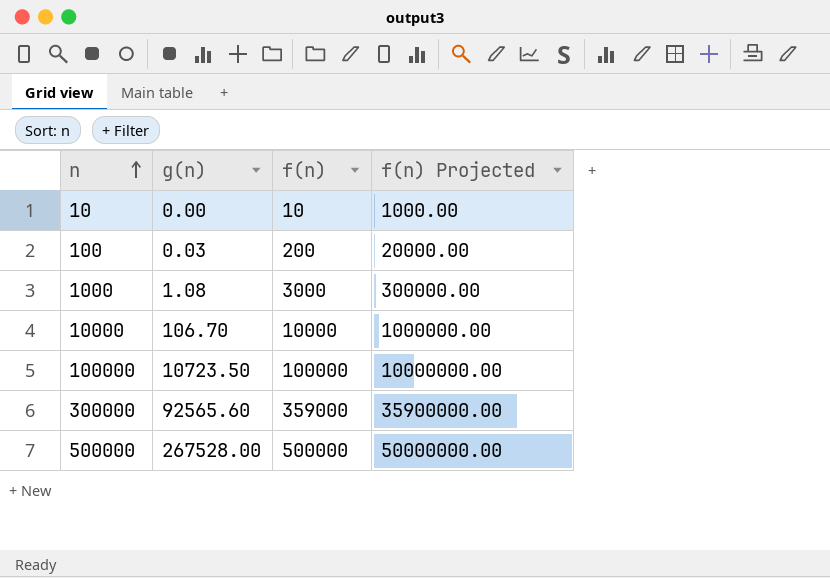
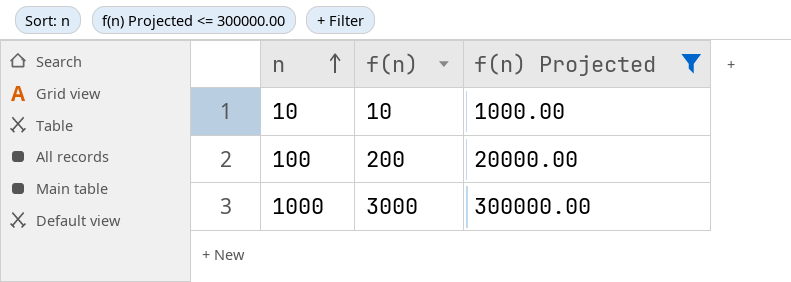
filter: none -> f(n) Projected <= 300000.00
column g(n) | position: 2 -> none

